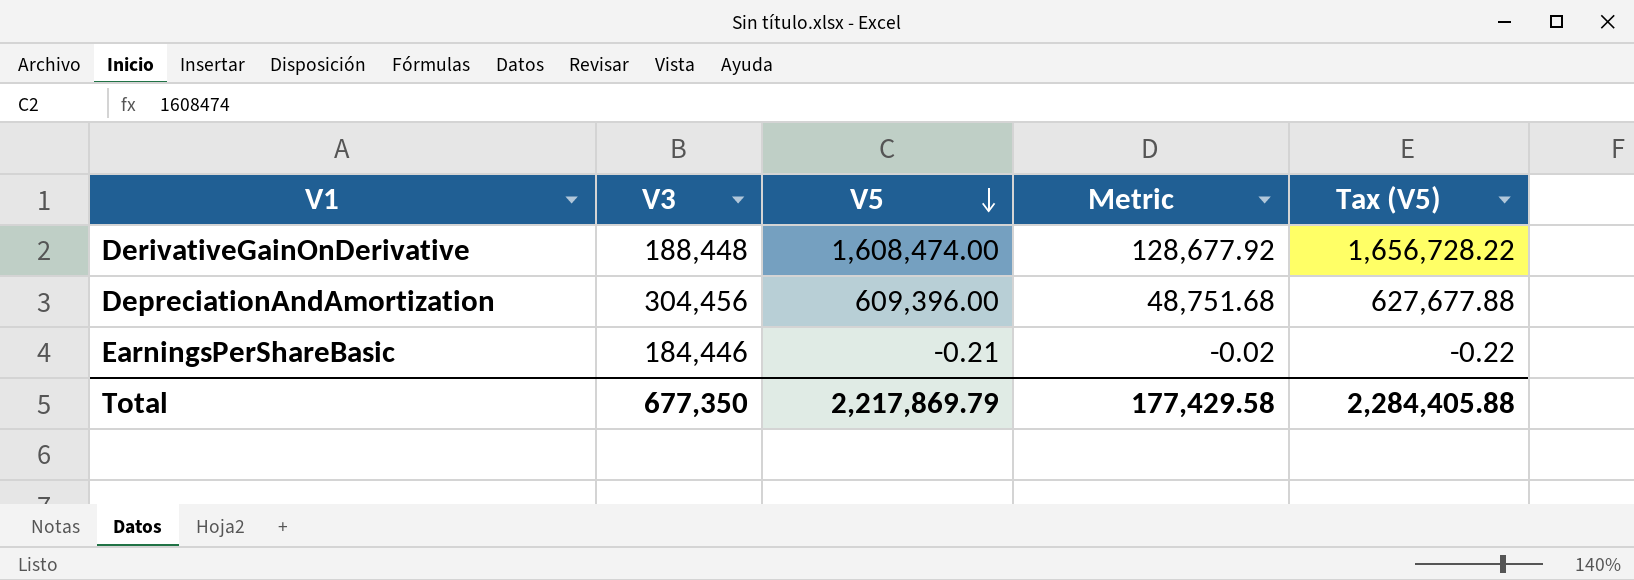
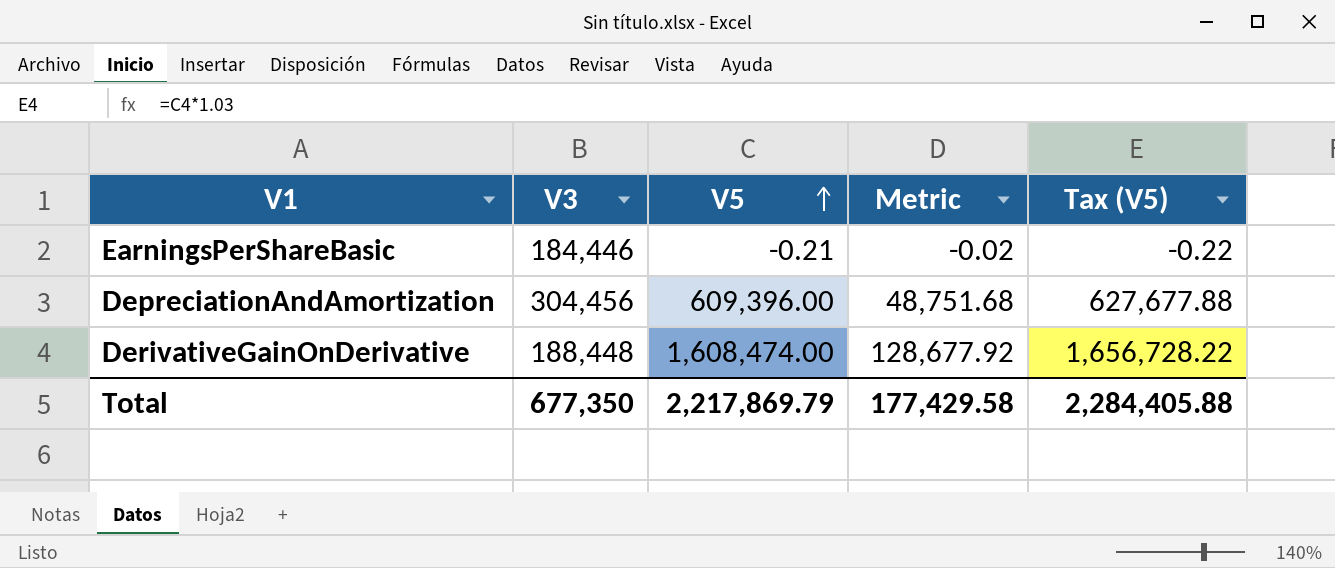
row order: V5 descending -> V5 ascending

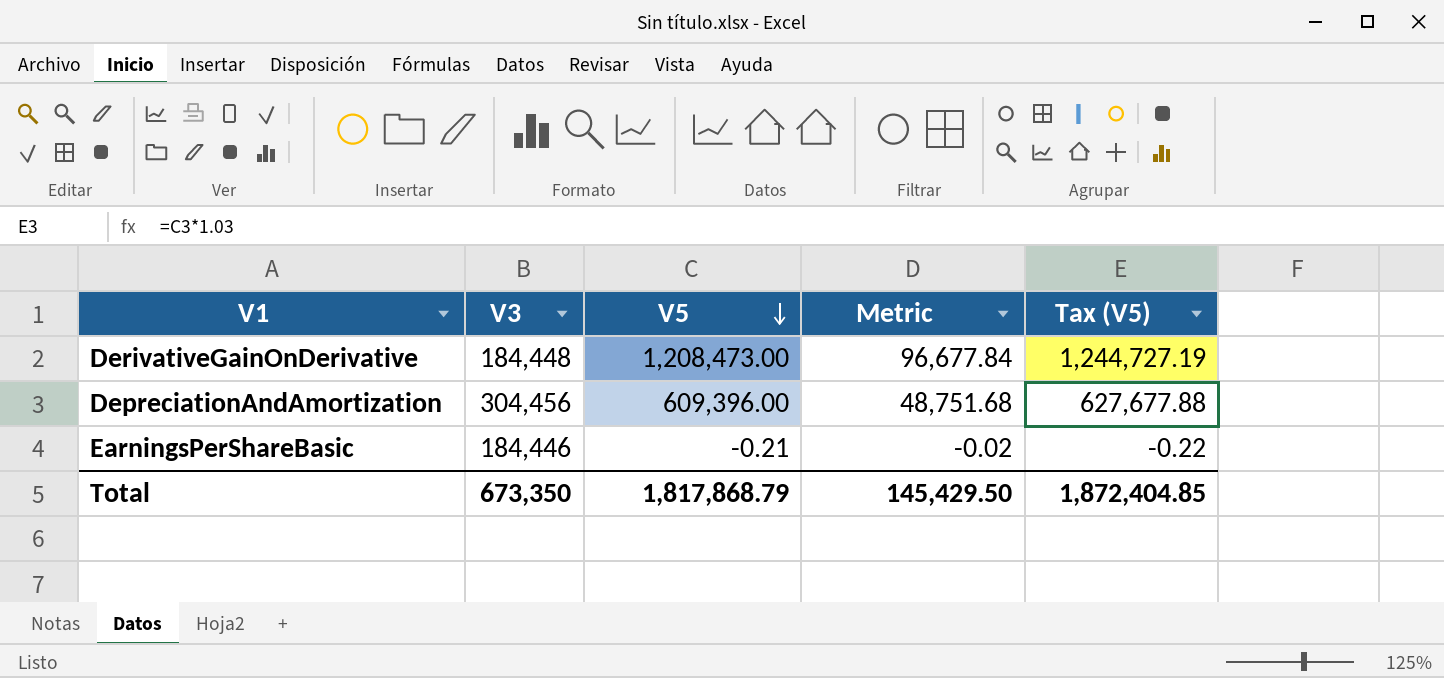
row order: V5 ascending -> V5 descending
DerivativeGainOnDerivative | V3: 188,448 -> 184,448
DerivativeGainOnDerivative | V5: 1,608,474.00 -> 1,208,473.00
DerivativeGainOnDerivative | Metric: 128,677.92 -> 96,677.84
DerivativeGainOnDerivative | Tax (V5): 1,656,728.22 -> 1,244,727.19
Total | V3: 677,350 -> 673,350
Total | V5: 2,217,869.79 -> 1,817,868.79
Total | Metric: 177,429.58 -> 145,429.50
Total | Tax (V5): 2,284,405.88 -> 1,872,404.85

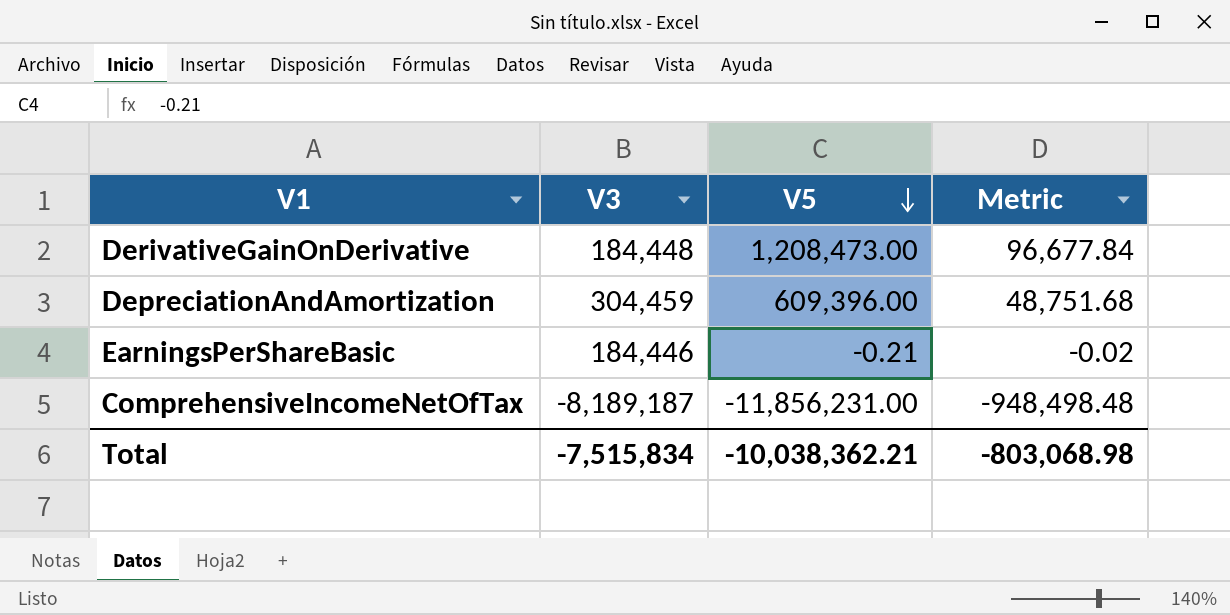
column Tax (V5) | formula: [V5] * 1.03 -> none
DepreciationAndAmortization | V3: 304,456 -> 304,459
row ComprehensiveIncomeNetOfTax: none -> -8,189,187 | -11,856,231.00 | -948,498.48
Total | V3: 673,350 -> -7,515,834
Total | V5: 1,817,868.79 -> -10,038,362.21
Total | Metric: 145,429.50 -> -803,068.98

